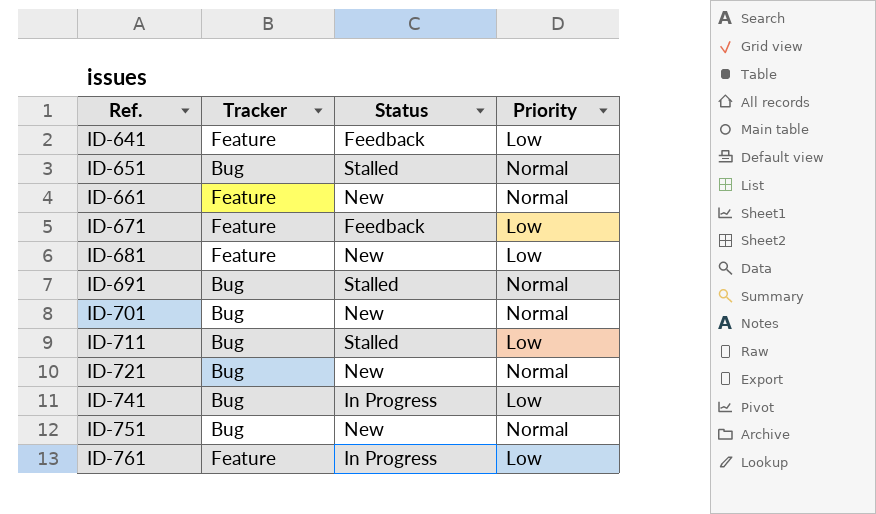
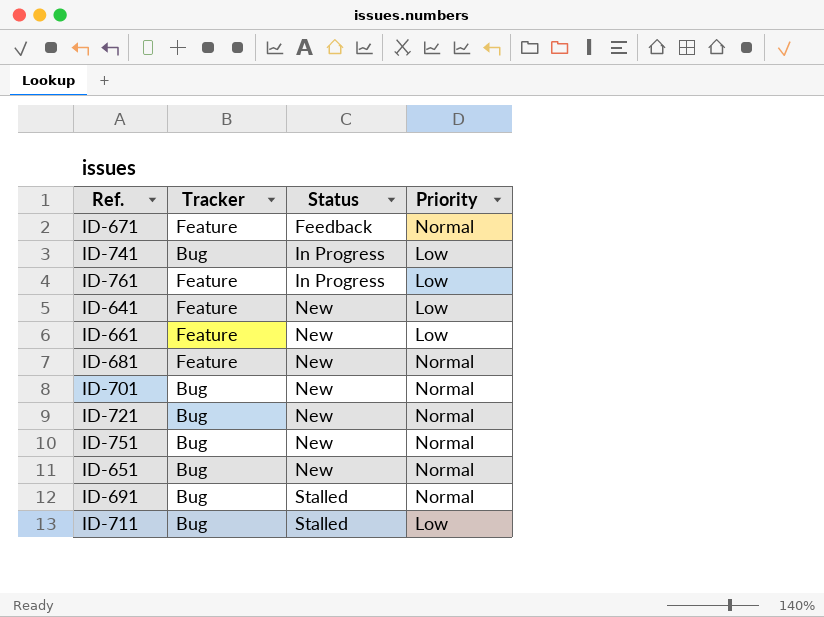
row order: Ref. ascending -> Status ascending
ID-671 | Priority: Low -> Normal
ID-641 | Status: Feedback -> New
ID-661 | Priority: Normal -> Low
ID-681 | Priority: Low -> Normal
ID-651 | Status: Stalled -> New

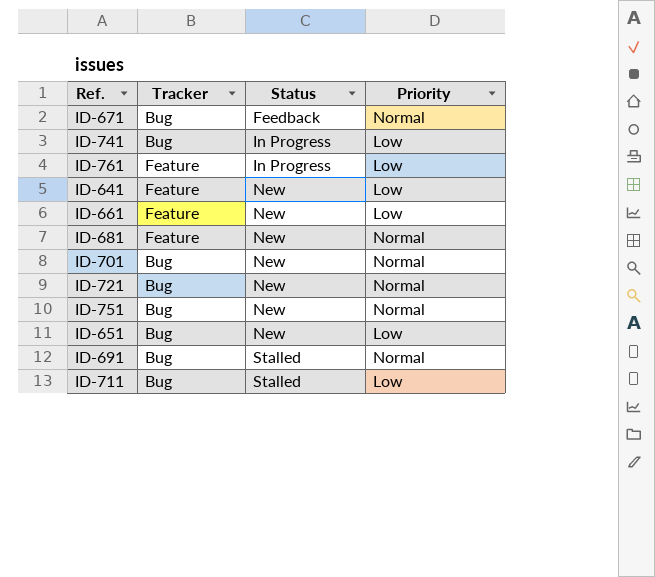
ID-671 | Tracker: Feature -> Bug
ID-651 | Priority: Normal -> Low

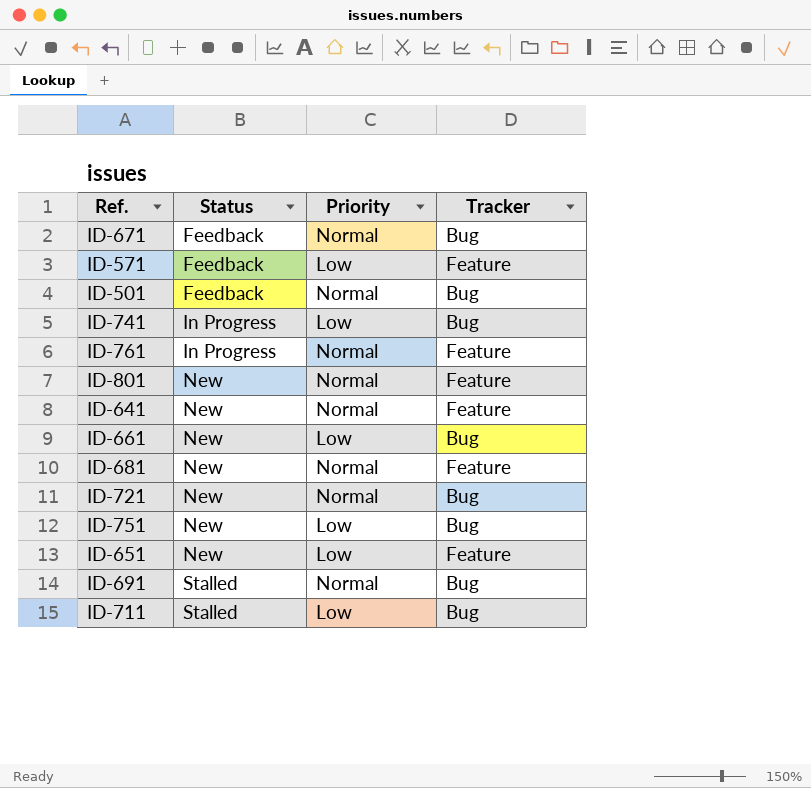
column Tracker | position: 2 -> 4
row ID-701: Bug | New | Normal -> none
row ID-571: none -> Feedback | Low | Feature
row ID-501: none -> Feedback | Normal | Bug
ID-761 | Priority: Low -> Normal
row ID-801: none -> New | Normal | Feature
ID-641 | Priority: Low -> Normal
ID-661 | Tracker: Feature -> Bug
ID-751 | Priority: Normal -> Low
ID-651 | Tracker: Bug -> Feature

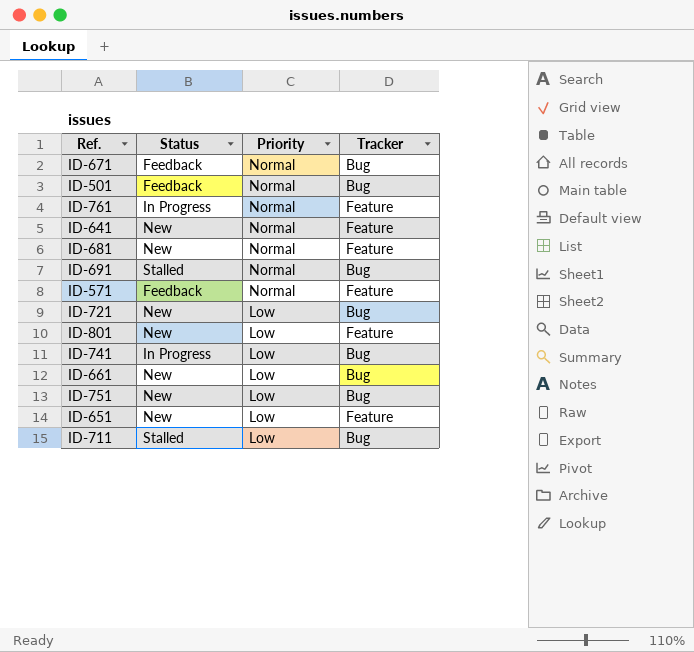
row order: Status ascending -> Priority descending
ID-571 | Priority: Low -> Normal
ID-721 | Priority: Normal -> Low
ID-801 | Priority: Normal -> Low

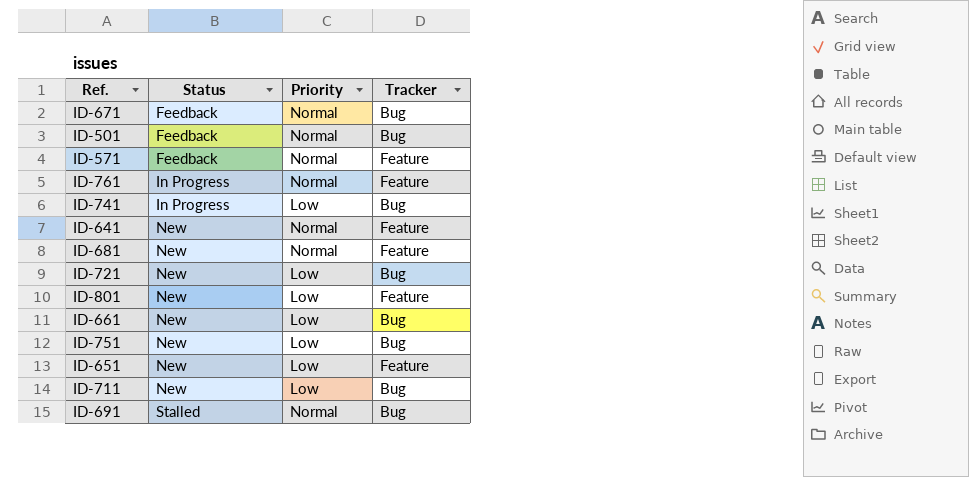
row order: Priority descending -> Status ascending
ID-711 | Status: Stalled -> New

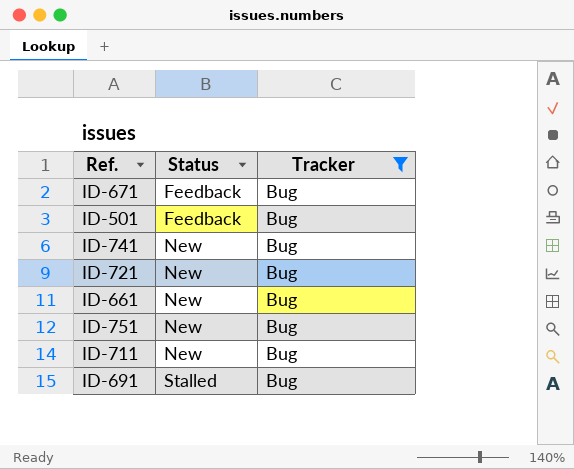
filter: none -> Tracker = Bug
column Priority | position: 3 -> none
ID-741 | Status: In Progress -> New

